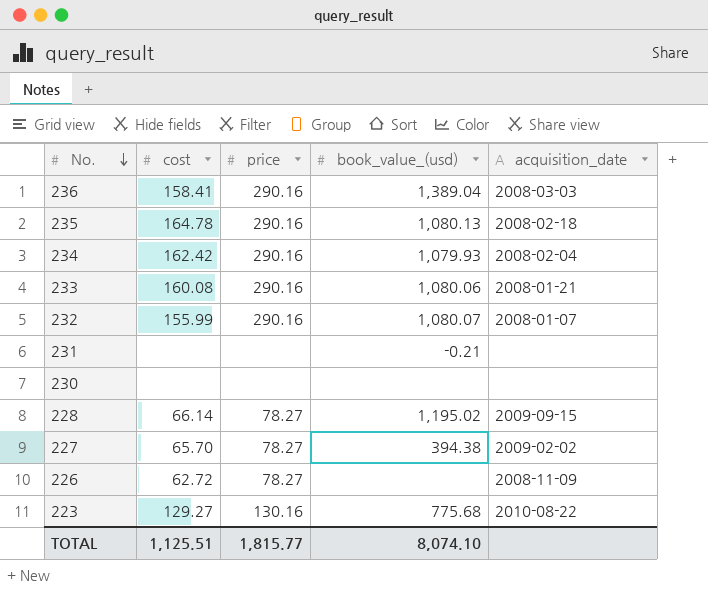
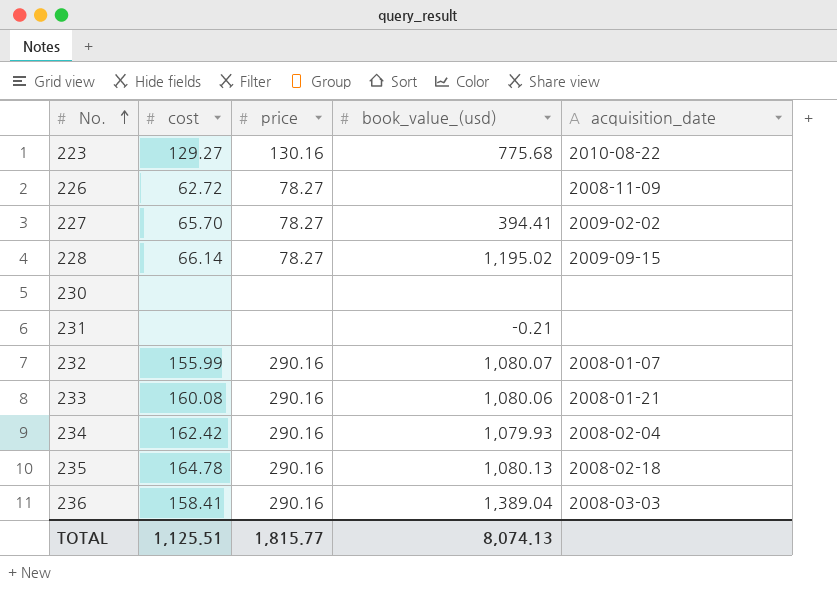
row order: No. descending -> No. ascending
227 | book_value_(usd): 394.38 -> 394.41
TOTAL | book_value_(usd): 8,074.10 -> 8,074.13

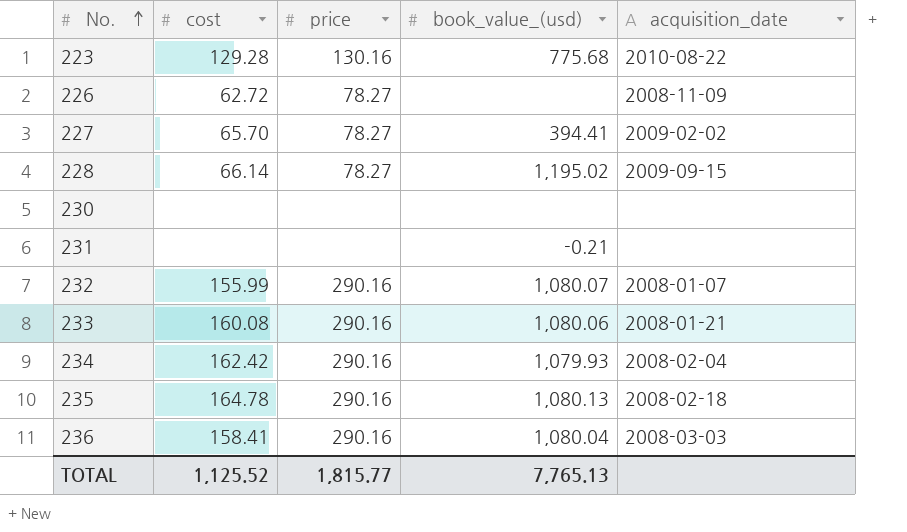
223 | cost: 129.27 -> 129.28
236 | book_value_(usd): 1,389.04 -> 1,080.04
TOTAL | cost: 1,125.51 -> 1,125.52
TOTAL | book_value_(usd): 8,074.13 -> 7,765.13

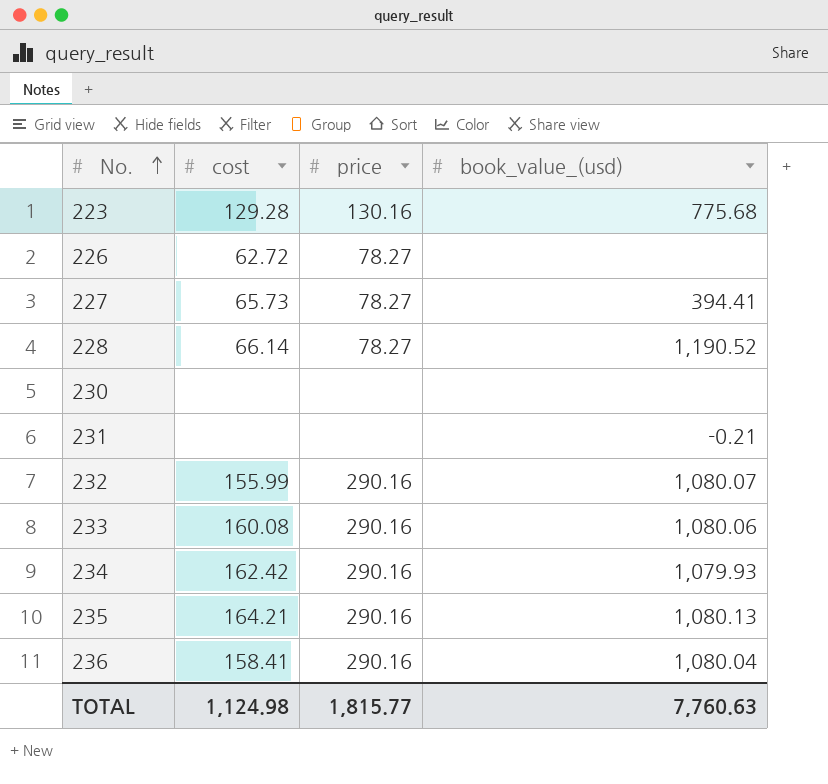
column acquisition_date | position: 5 -> none
227 | cost: 65.70 -> 65.73
228 | book_value_(usd): 1,195.02 -> 1,190.52
235 | cost: 164.78 -> 164.21
TOTAL | cost: 1,125.52 -> 1,124.98
TOTAL | book_value_(usd): 7,765.13 -> 7,760.63

